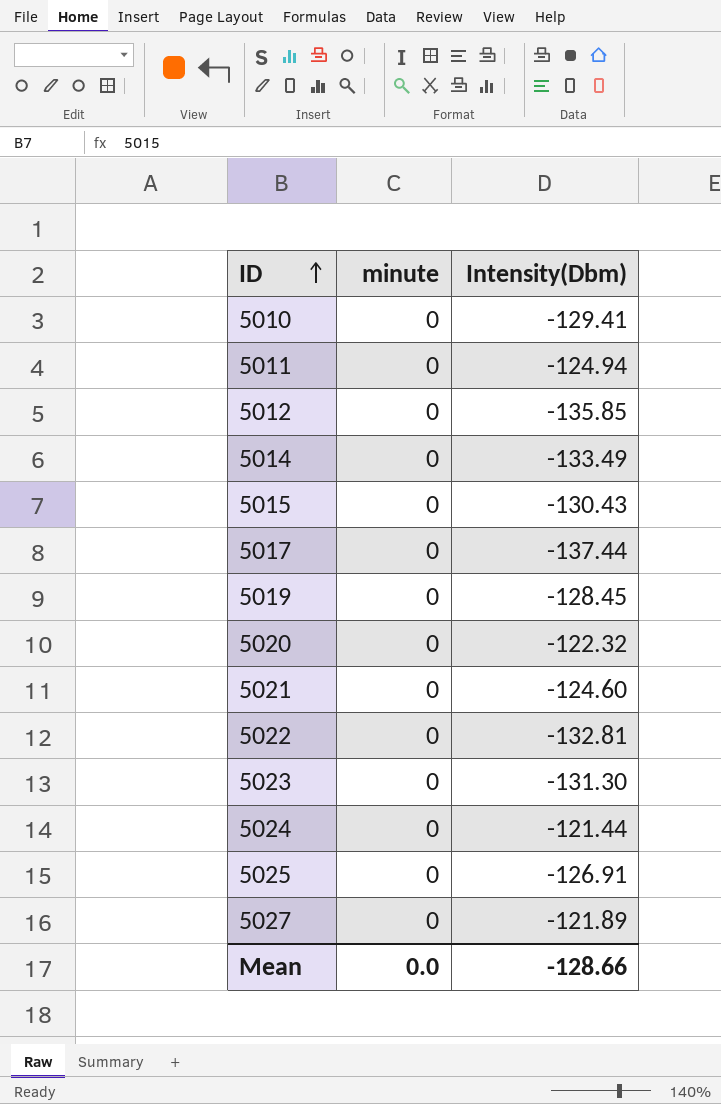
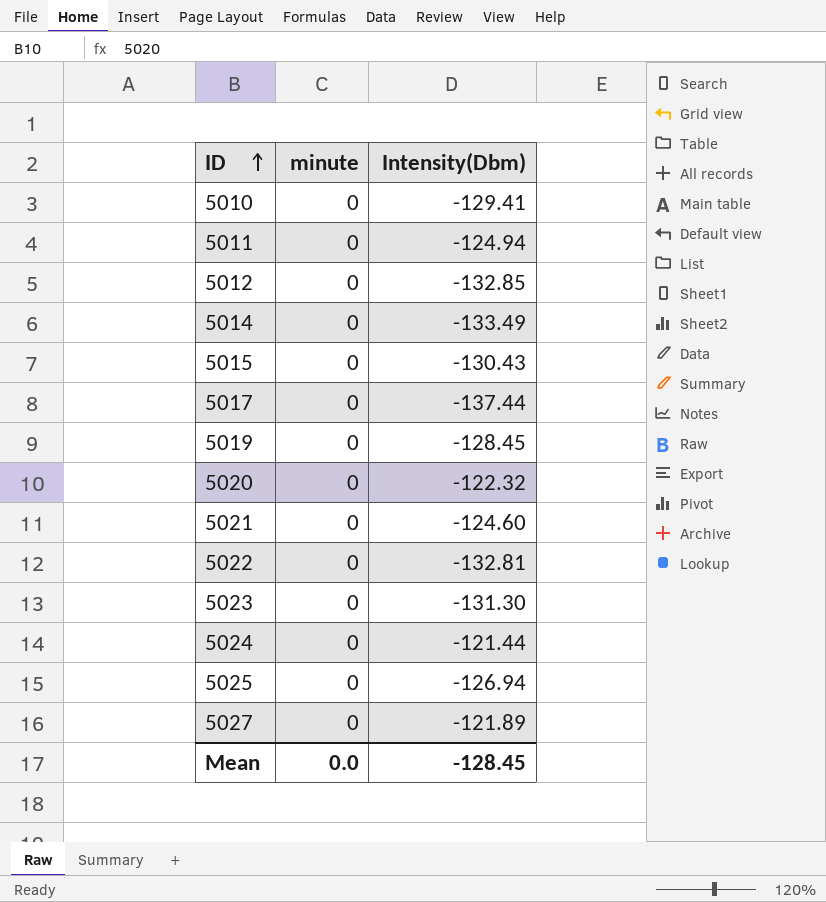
5012 | Intensity(Dbm): -135.85 -> -132.85
5025 | Intensity(Dbm): -126.91 -> -126.94
Mean | Intensity(Dbm): -128.66 -> -128.45

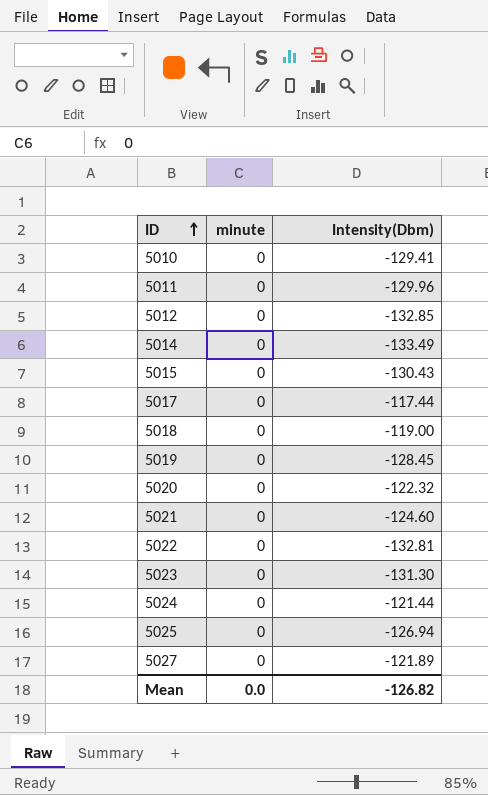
5011 | Intensity(Dbm): -124.94 -> -129.96
5017 | Intensity(Dbm): -137.44 -> -117.44
row 5018: none -> 0 | -119.00
Mean | Intensity(Dbm): -128.45 -> -126.82

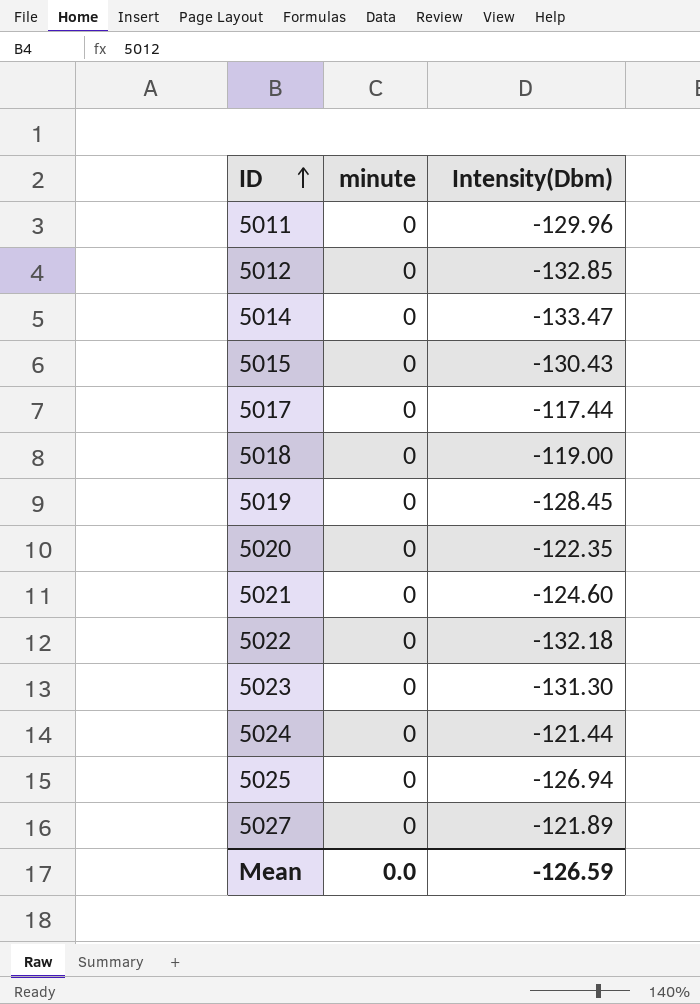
row 5010: 0 | -129.41 -> none
5014 | Intensity(Dbm): -133.49 -> -133.47
5020 | Intensity(Dbm): -122.32 -> -122.35
5022 | Intensity(Dbm): -132.81 -> -132.18
Mean | Intensity(Dbm): -126.82 -> -126.59

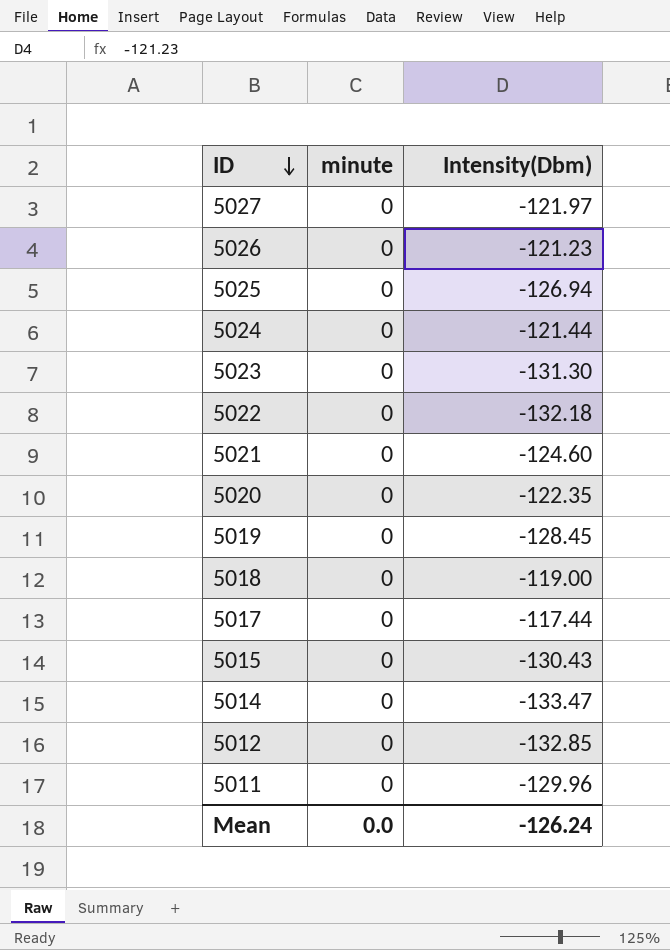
row order: ID ascending -> ID descending
5027 | Intensity(Dbm): -121.89 -> -121.97
row 5026: none -> 0 | -121.23
Mean | Intensity(Dbm): -126.59 -> -126.24

